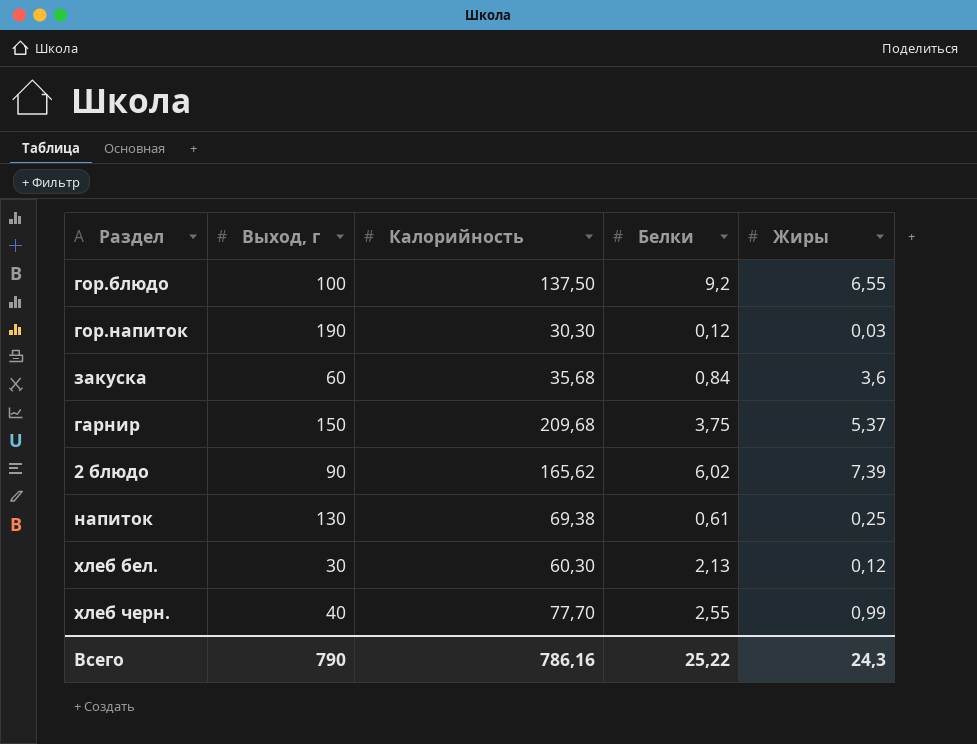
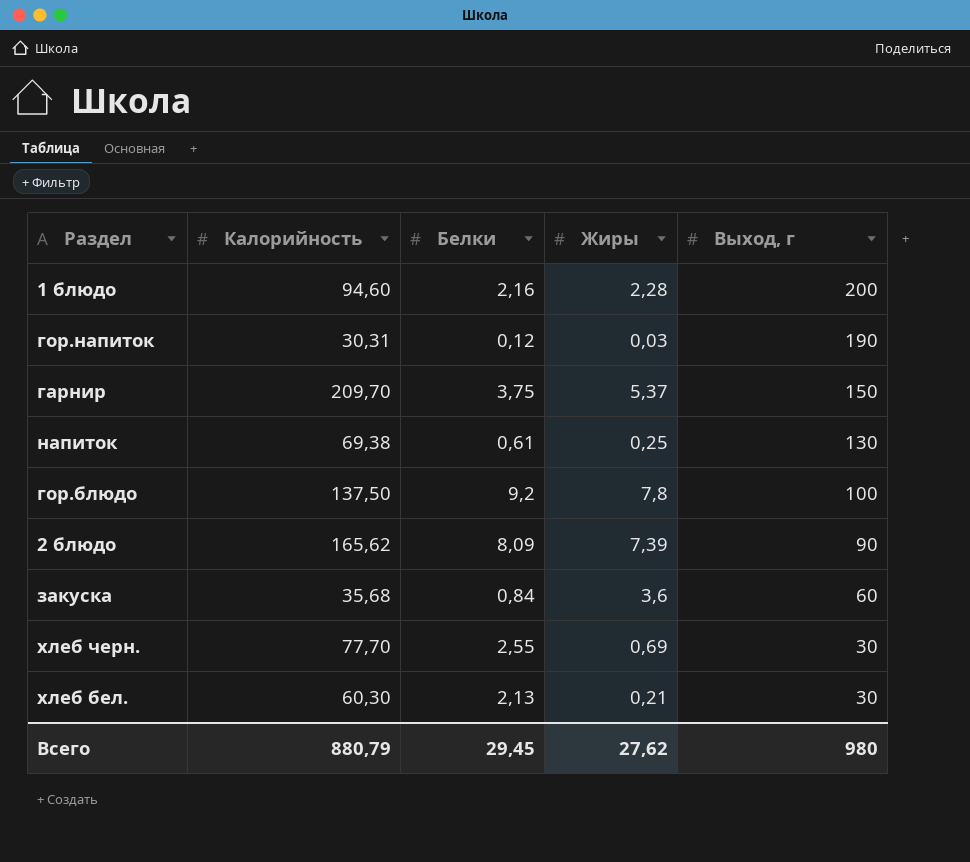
row order: none -> Выход, г descending
column Выход, г | position: 2 -> 5
row 1 блюдо: none -> 94,60 | 2,16 | 2,28 | 200
гор.напиток | Калорийность: 30,30 -> 30,31
гарнир | Калорийность: 209,68 -> 209,70
гор.блюдо | Жиры: 6,55 -> 7,8
2 блюдо | Белки: 6,02 -> 8,09
хлеб черн. | Жиры: 0,99 -> 0,69
хлеб черн. | Выход, г: 40 -> 30
хлеб бел. | Жиры: 0,12 -> 0,21
Всего | Калорийность: 786,16 -> 880,79
Всего | Белки: 25,22 -> 29,45
Всего | Жиры: 24,3 -> 27,62
Всего | Выход, г: 790 -> 980

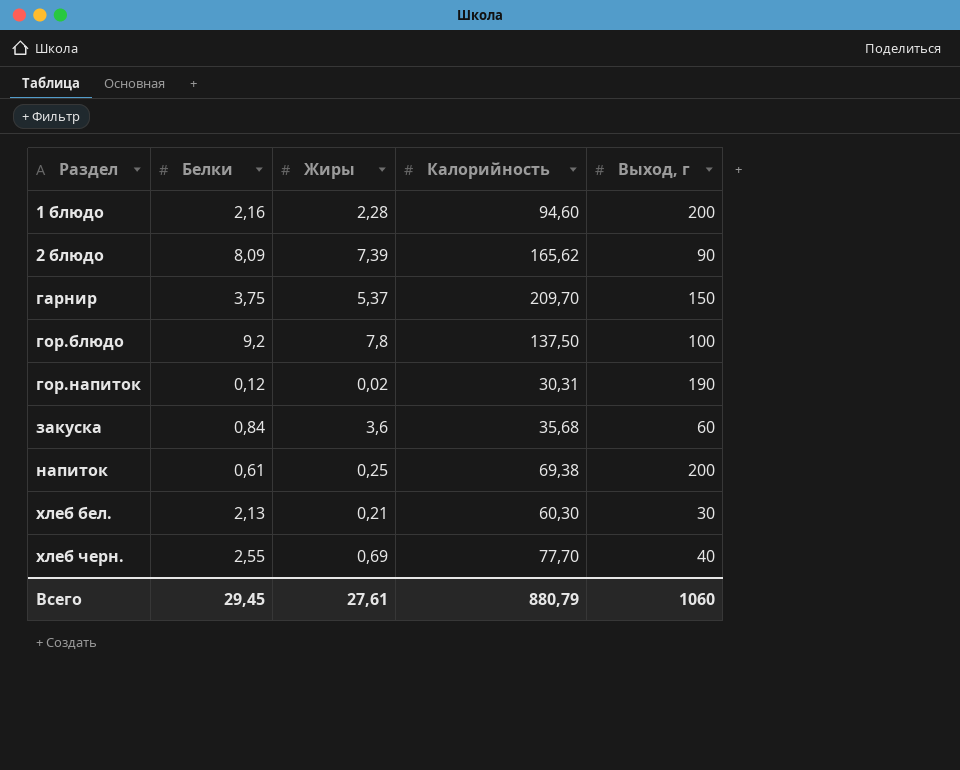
row order: Выход, г descending -> Раздел ascending
column Калорийность | position: 2 -> 4
гор.напиток | Жиры: 0,03 -> 0,02
напиток | Выход, г: 130 -> 200
хлеб черн. | Выход, г: 30 -> 40
Всего | Жиры: 27,62 -> 27,61
Всего | Выход, г: 980 -> 1060

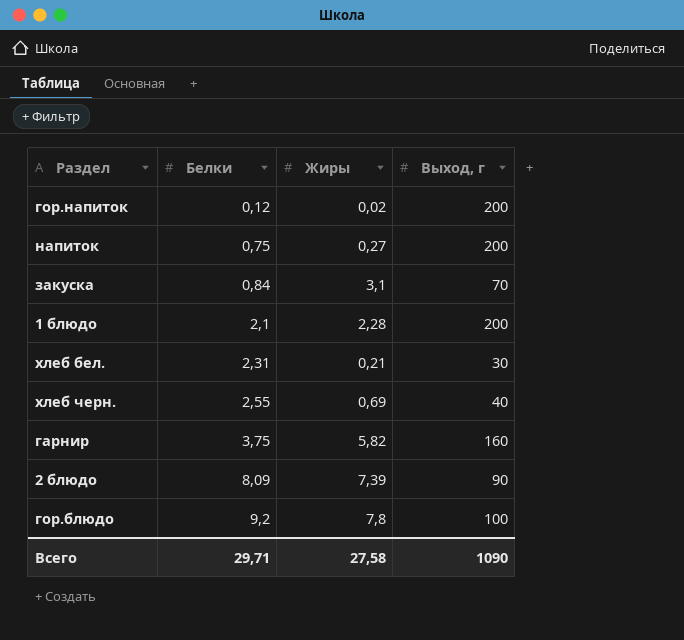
row order: Раздел ascending -> Белки ascending
column Калорийность | position: 4 -> none
гор.напиток | Выход, г: 190 -> 200
напиток | Белки: 0,61 -> 0,75
напиток | Жиры: 0,25 -> 0,27
закуска | Жиры: 3,6 -> 3,1
закуска | Выход, г: 60 -> 70
1 блюдо | Белки: 2,16 -> 2,1
хлеб бел. | Белки: 2,13 -> 2,31
гарнир | Жиры: 5,37 -> 5,82
гарнир | Выход, г: 150 -> 160
Всего | Белки: 29,45 -> 29,71
Всего | Жиры: 27,61 -> 27,58
Всего | Выход, г: 1060 -> 1090

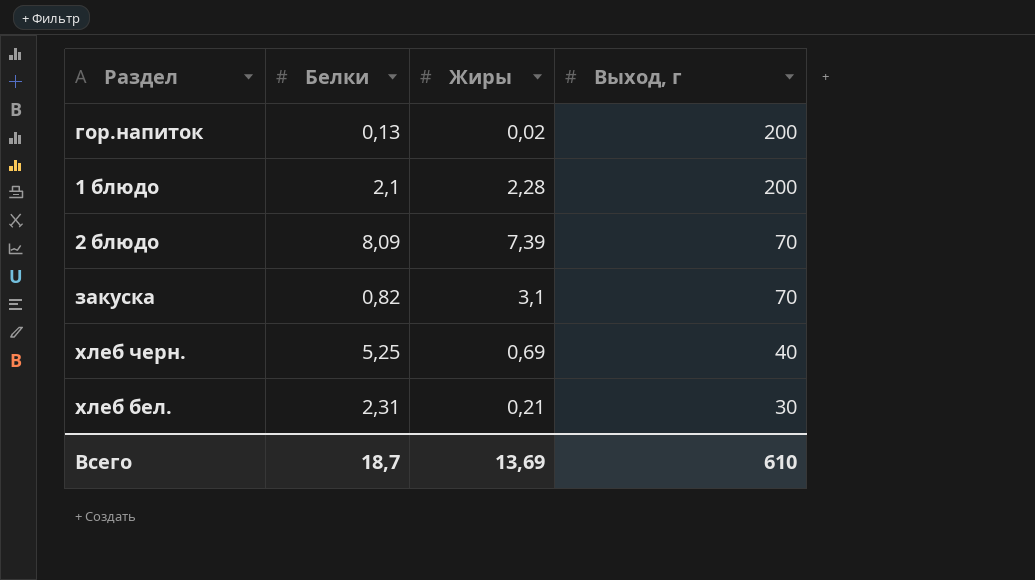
row order: Белки ascending -> Выход, г descending
row напиток: 0,75 | 0,27 | 200 -> none
row гарнир: 3,75 | 5,82 | 160 -> none
row гор.блюдо: 9,2 | 7,8 | 100 -> none
гор.напиток | Белки: 0,12 -> 0,13
2 блюдо | Выход, г: 90 -> 70
закуска | Белки: 0,84 -> 0,82
хлеб черн. | Белки: 2,55 -> 5,25
Всего | Белки: 29,71 -> 18,7
Всего | Жиры: 27,58 -> 13,69
Всего | Выход, г: 1090 -> 610

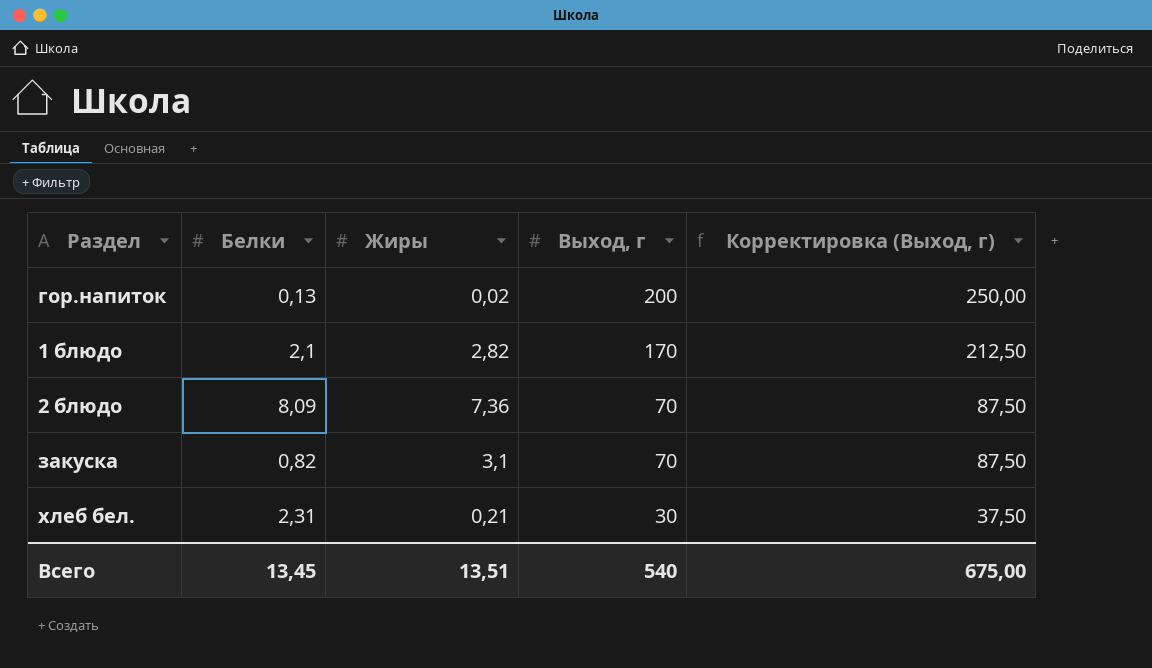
column Корректировка (Выход, г) | formula: none -> [Выход, г] * 1,25
row хлеб черн.: 5,25 | 0,69 | 40 -> none
1 блюдо | Жиры: 2,28 -> 2,82
1 блюдо | Выход, г: 200 -> 170
2 блюдо | Жиры: 7,39 -> 7,36
Всего | Белки: 18,7 -> 13,45
Всего | Жиры: 13,69 -> 13,51
Всего | Выход, г: 610 -> 540

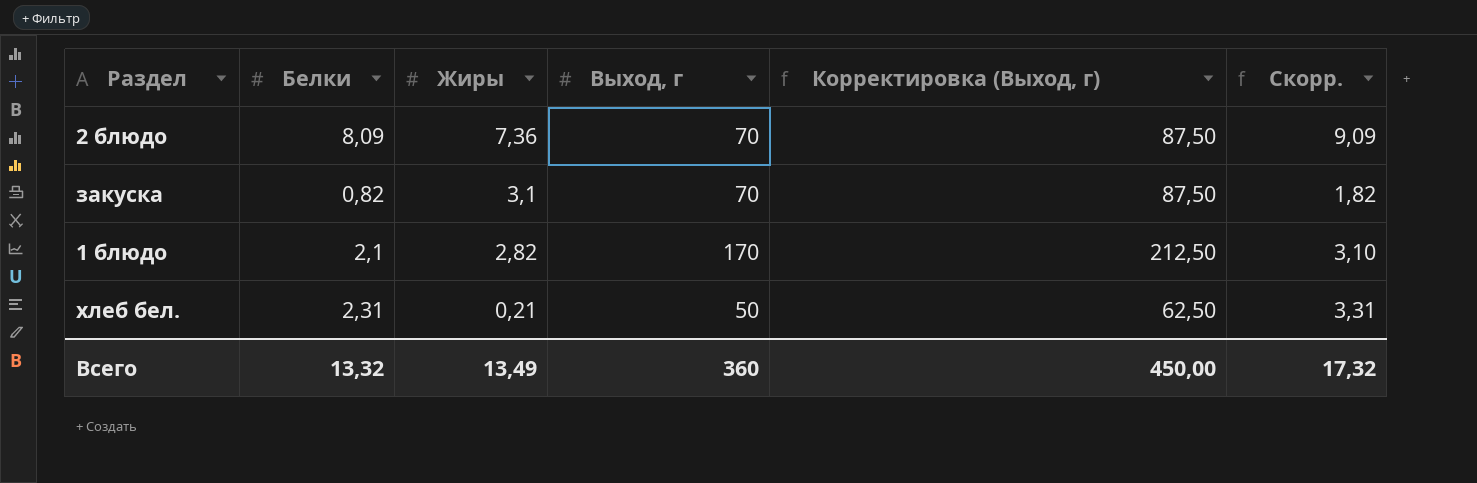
row order: Выход, г descending -> Жиры descending
column Скорр. | formula: none -> [Белки] + 1
row гор.напиток: 0,13 | 0,02 | 200 | 250,00 -> none
хлеб бел. | Выход, г: 30 -> 50
хлеб бел. | Корректировка (Выход, г): 37,50 -> 62,50
Всего | Белки: 13,45 -> 13,32
Всего | Жиры: 13,51 -> 13,49
Всего | Выход, г: 540 -> 360
Всего | Корректировка (Выход, г): 675,00 -> 450,00

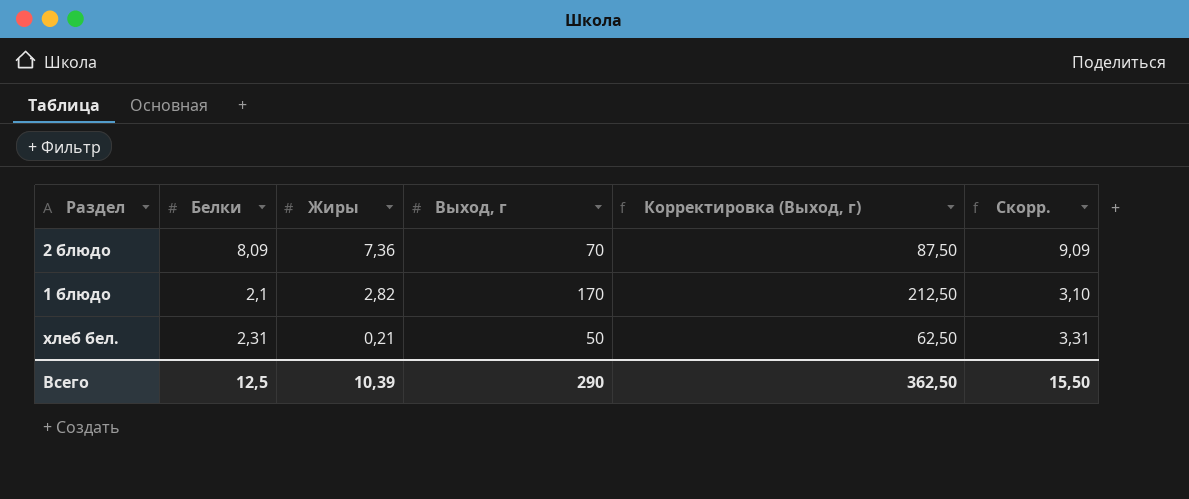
row закуска: 0,82 | 3,1 | 70 | 87,50 | 1,82 -> none
Всего | Белки: 13,32 -> 12,5
Всего | Жиры: 13,49 -> 10,39
Всего | Выход, г: 360 -> 290
Всего | Корректировка (Выход, г): 450,00 -> 362,50
Всего | Скорр.: 17,32 -> 15,50

